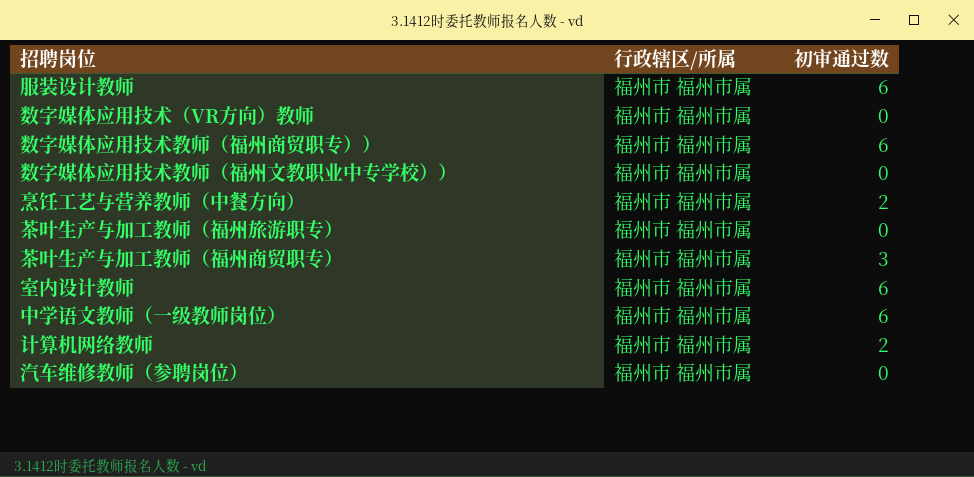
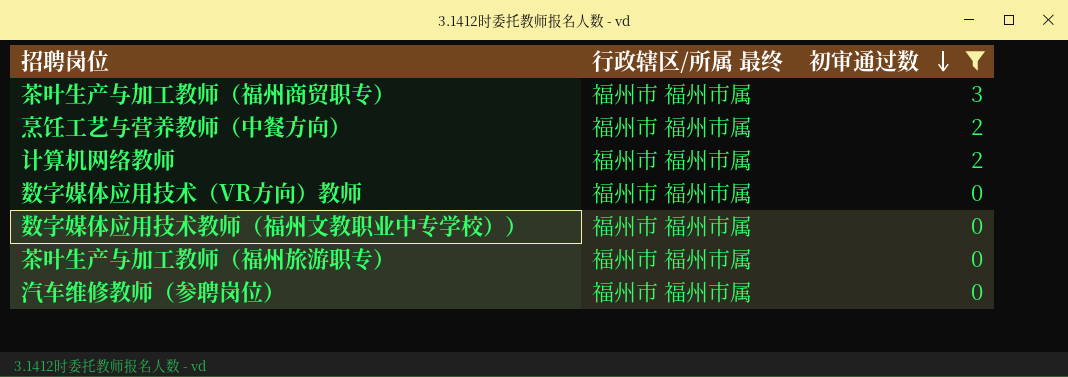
filter: none -> 初审通过数 != 6
row order: none -> 初审通过数 descending
column name: 行政辖区/所属 -> 行政辖区/所属 最终

